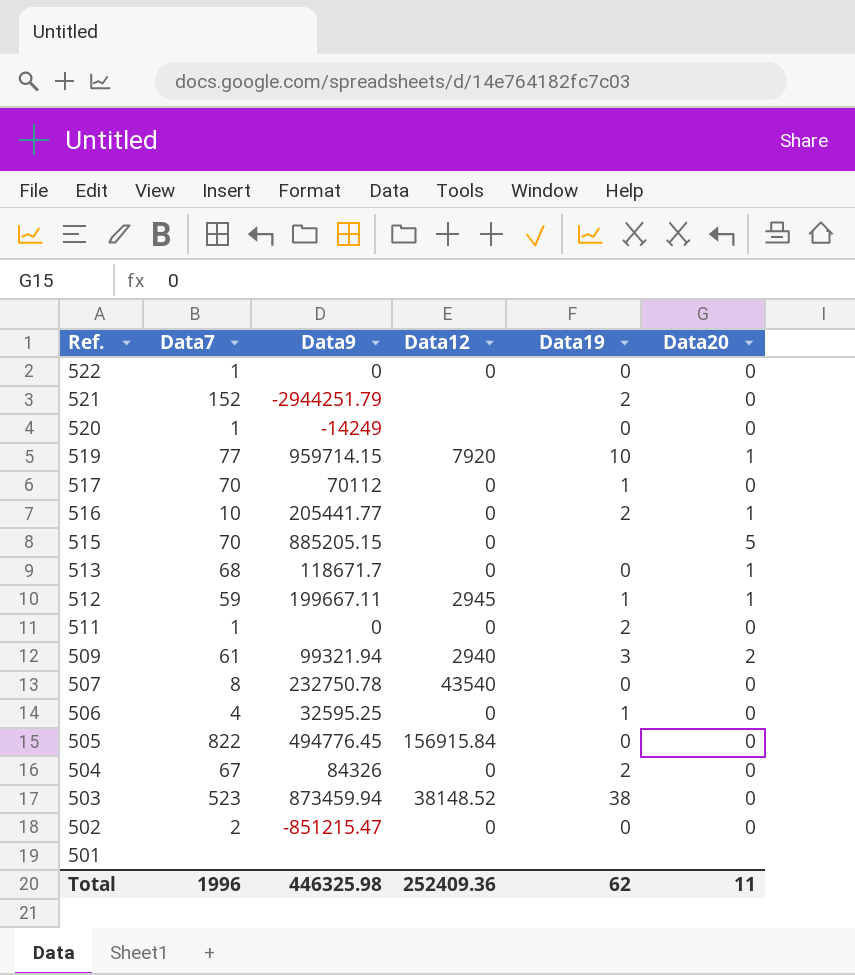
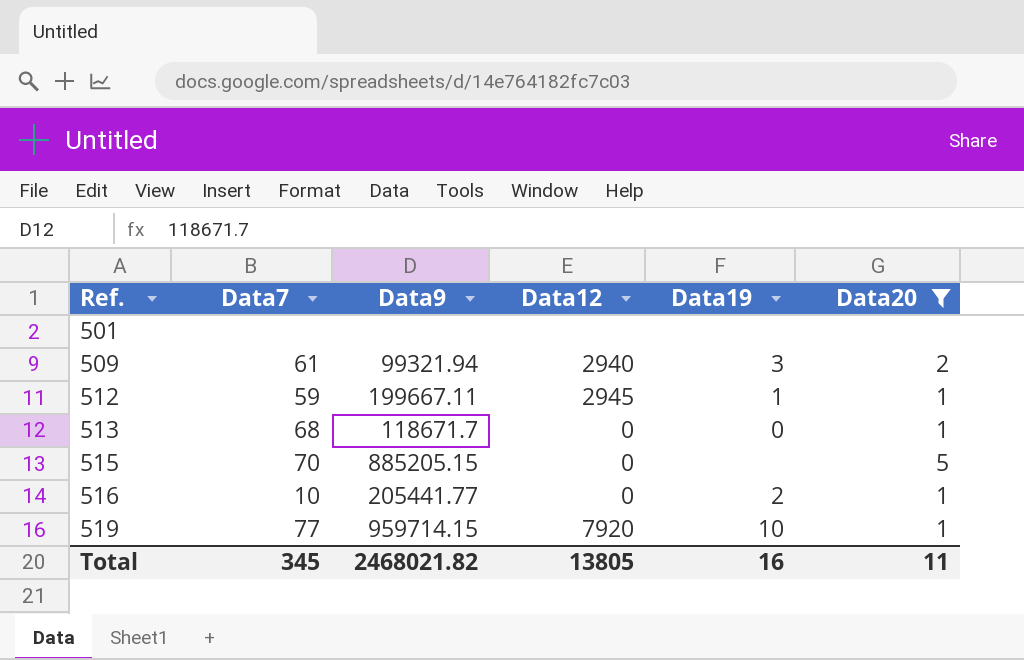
filter: none -> Data20 != 0
row order: Ref. descending -> Ref. ascending
Total | Data7: 1996 -> 345
Total | Data9: 446325.98 -> 2468021.82
Total | Data12: 252409.36 -> 13805
Total | Data19: 62 -> 16

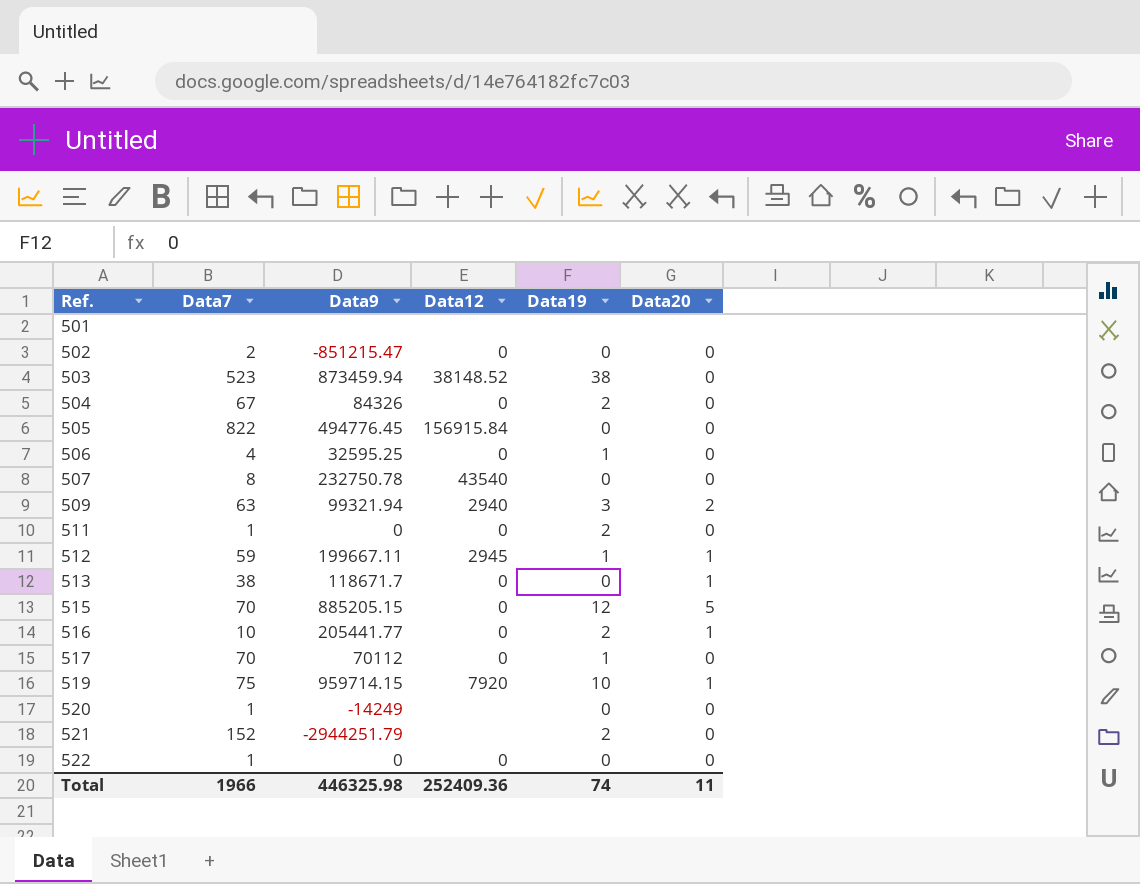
filter: Data20 != 0 -> none
509 | Data7: 61 -> 63
513 | Data7: 68 -> 38
515 | Data19: none -> 12
519 | Data7: 77 -> 75
Total | Data7: 345 -> 1966
Total | Data9: 2468021.82 -> 446325.98
Total | Data12: 13805 -> 252409.36
Total | Data19: 16 -> 74

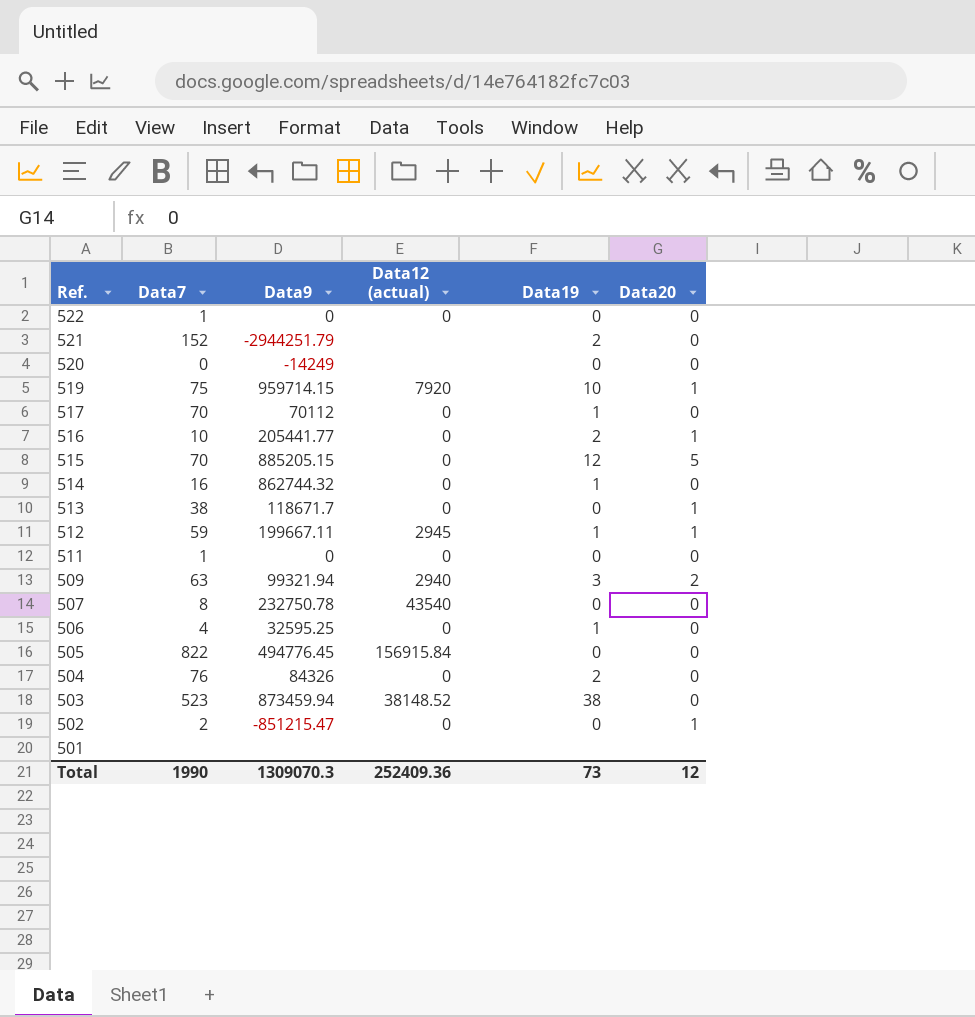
row order: Ref. ascending -> Ref. descending
column name: Data12 -> Data12 (actual)
520 | Data7: 1 -> 0
row 514: none -> 16 | 862744.32 | 0 | 1 | 0
511 | Data19: 2 -> 0
504 | Data7: 67 -> 76
502 | Data20: 0 -> 1
Total | Data7: 1966 -> 1990
Total | Data9: 446325.98 -> 1309070.3
Total | Data19: 74 -> 73
Total | Data20: 11 -> 12

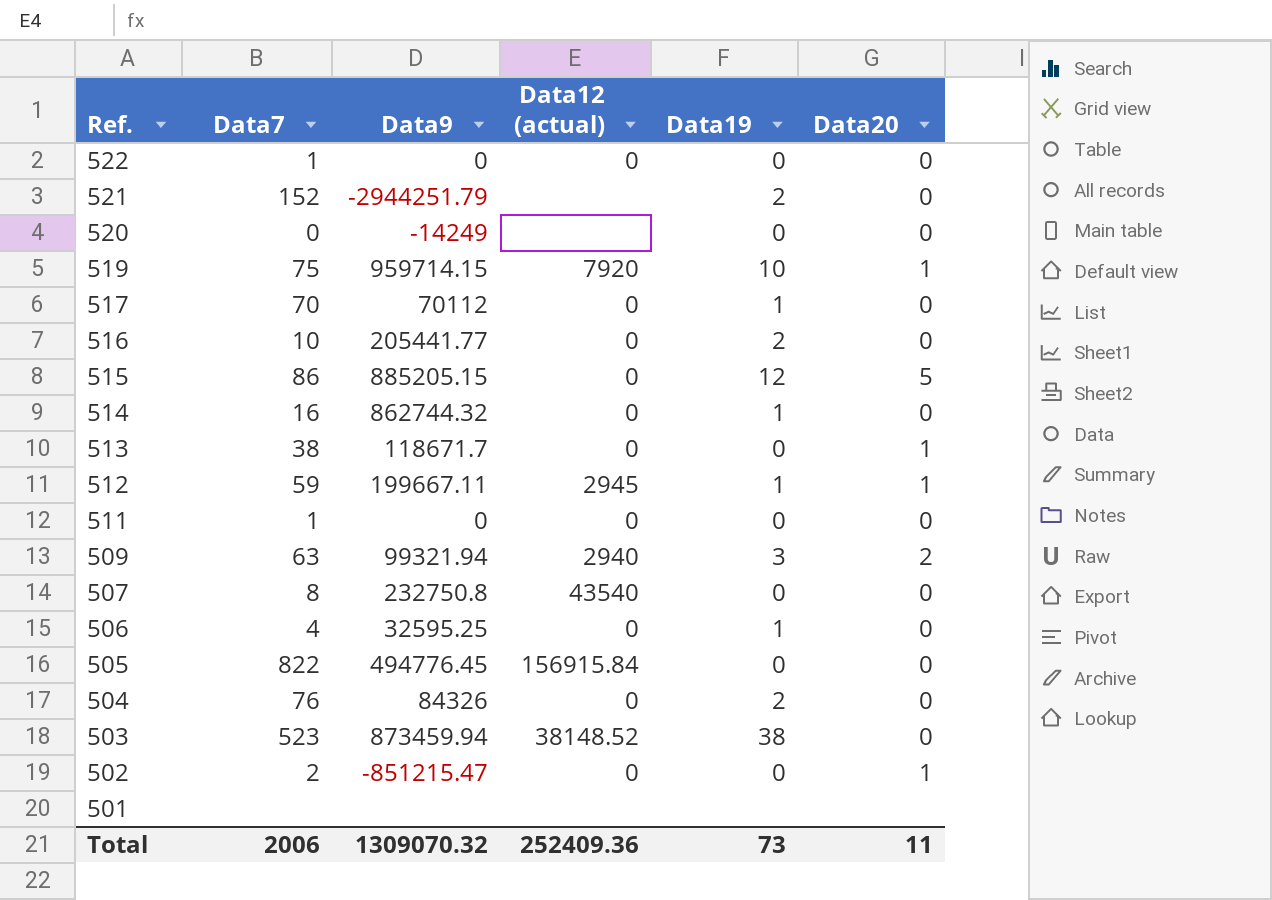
516 | Data20: 1 -> 0
515 | Data7: 70 -> 86
507 | Data9: 232750.78 -> 232750.8
Total | Data7: 1990 -> 2006
Total | Data9: 1309070.3 -> 1309070.32
Total | Data20: 12 -> 11

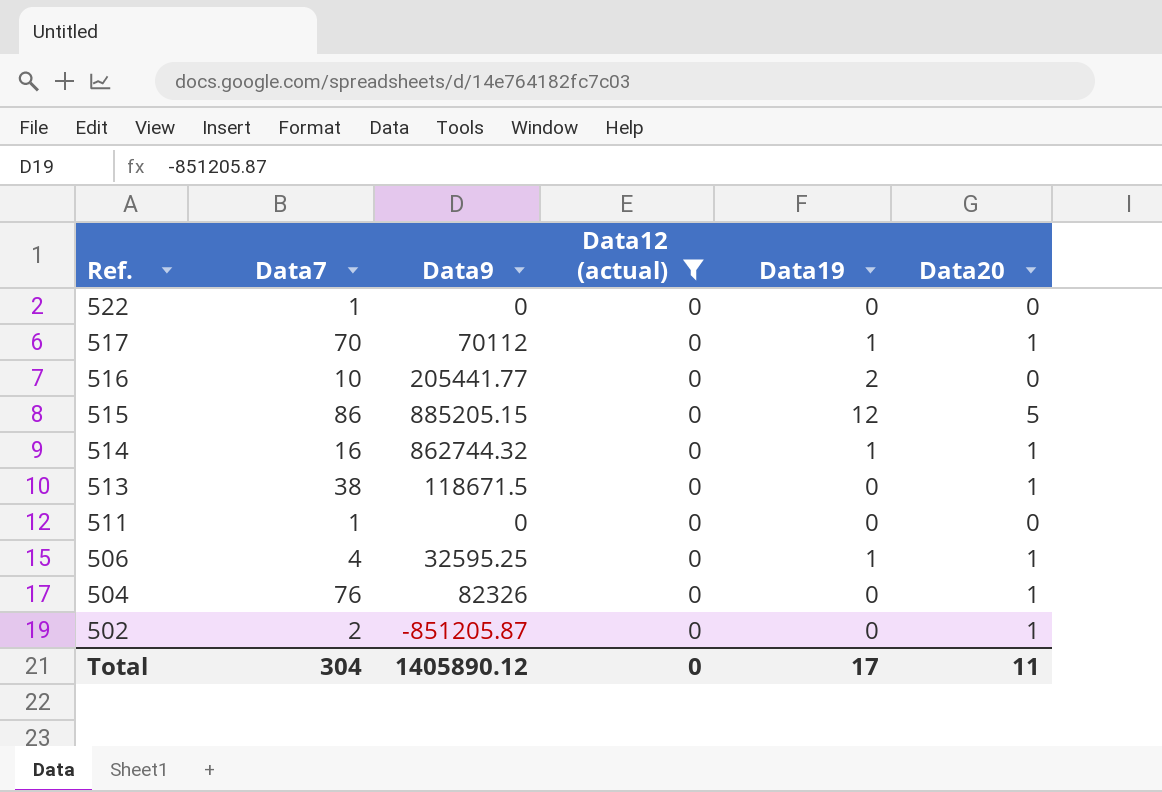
filter: none -> Data12 (actual) = 0
517 | Data20: 0 -> 1
514 | Data20: 0 -> 1
513 | Data9: 118671.7 -> 118671.5
506 | Data20: 0 -> 1
504 | Data9: 84326 -> 82326
504 | Data19: 2 -> 0
504 | Data20: 0 -> 1
502 | Data9: -851215.47 -> -851205.87
Total | Data7: 2006 -> 304
Total | Data9: 1309070.32 -> 1405890.12
Total | Data12 (actual): 252409.36 -> 0
Total | Data19: 73 -> 17

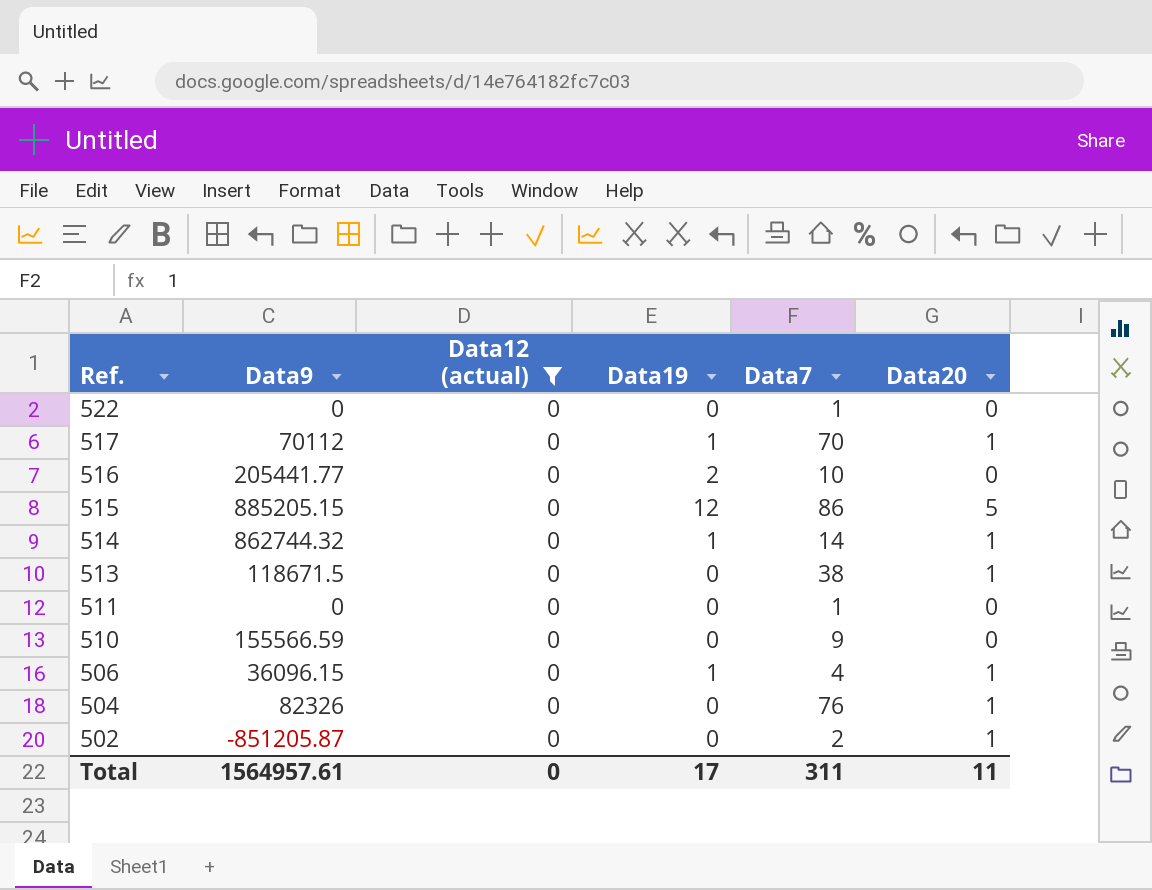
column Data7 | position: 2 -> 5
514 | Data7: 16 -> 14
row 510: none -> 155566.59 | 0 | 0 | 9 | 0
506 | Data9: 32595.25 -> 36096.15
Total | Data9: 1405890.12 -> 1564957.61
Total | Data7: 304 -> 311

